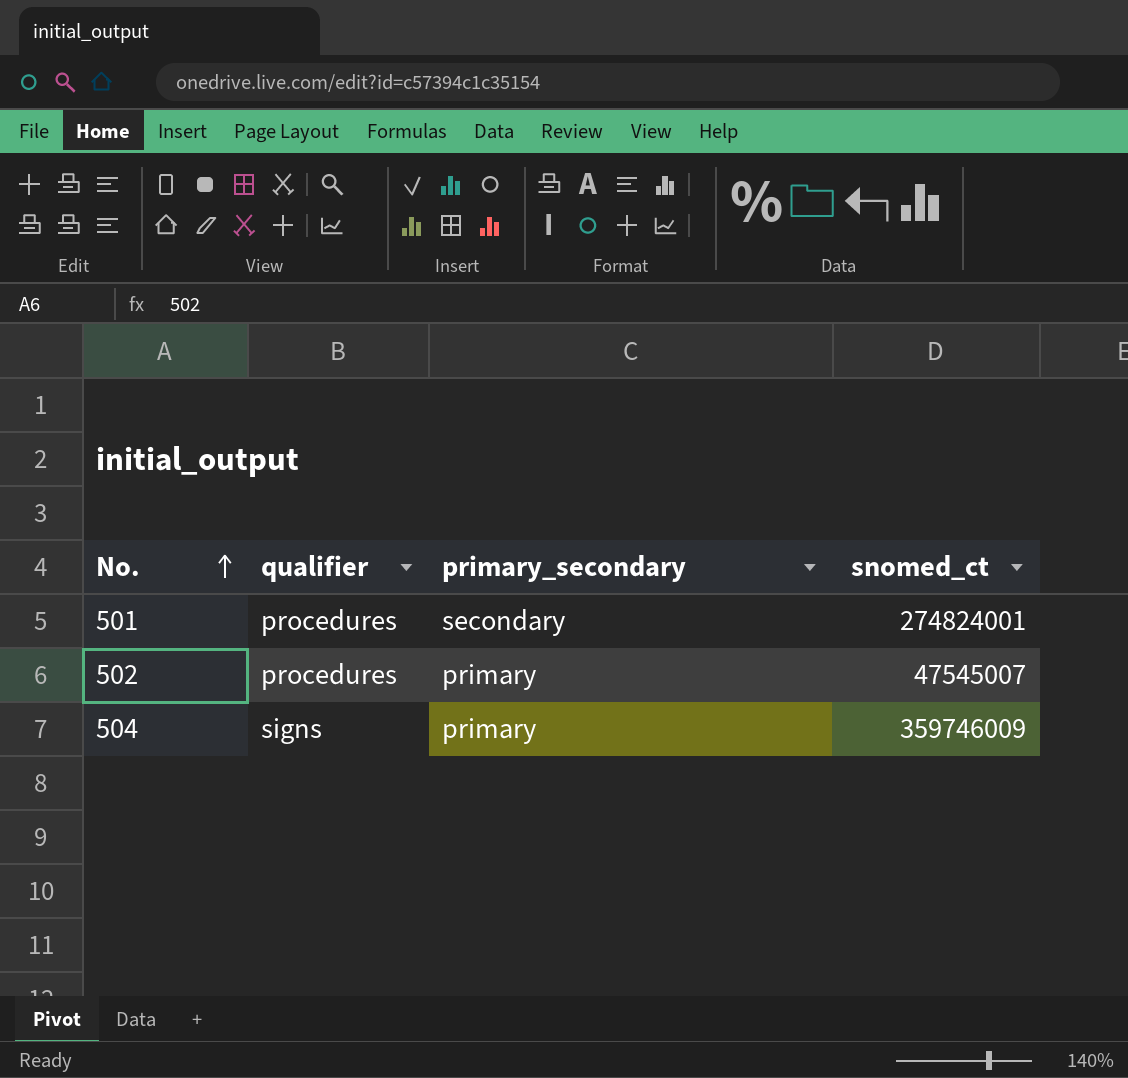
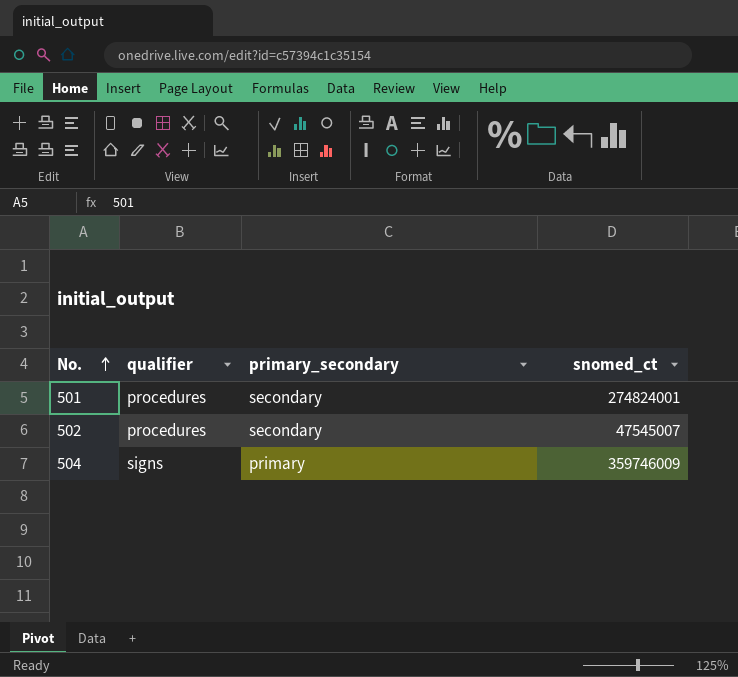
502 | primary_secondary: primary -> secondary

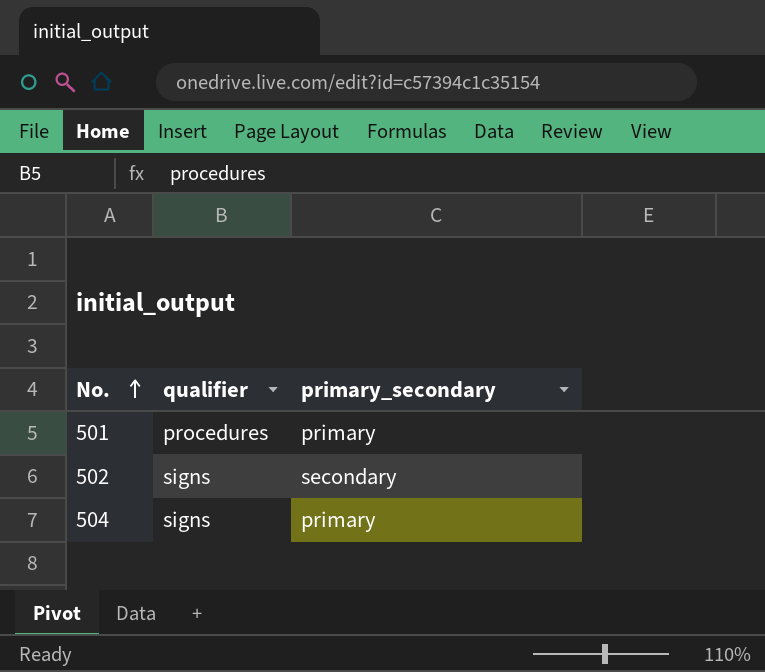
column snomed_ct | position: 4 -> none
501 | primary_secondary: secondary -> primary
502 | qualifier: procedures -> signs

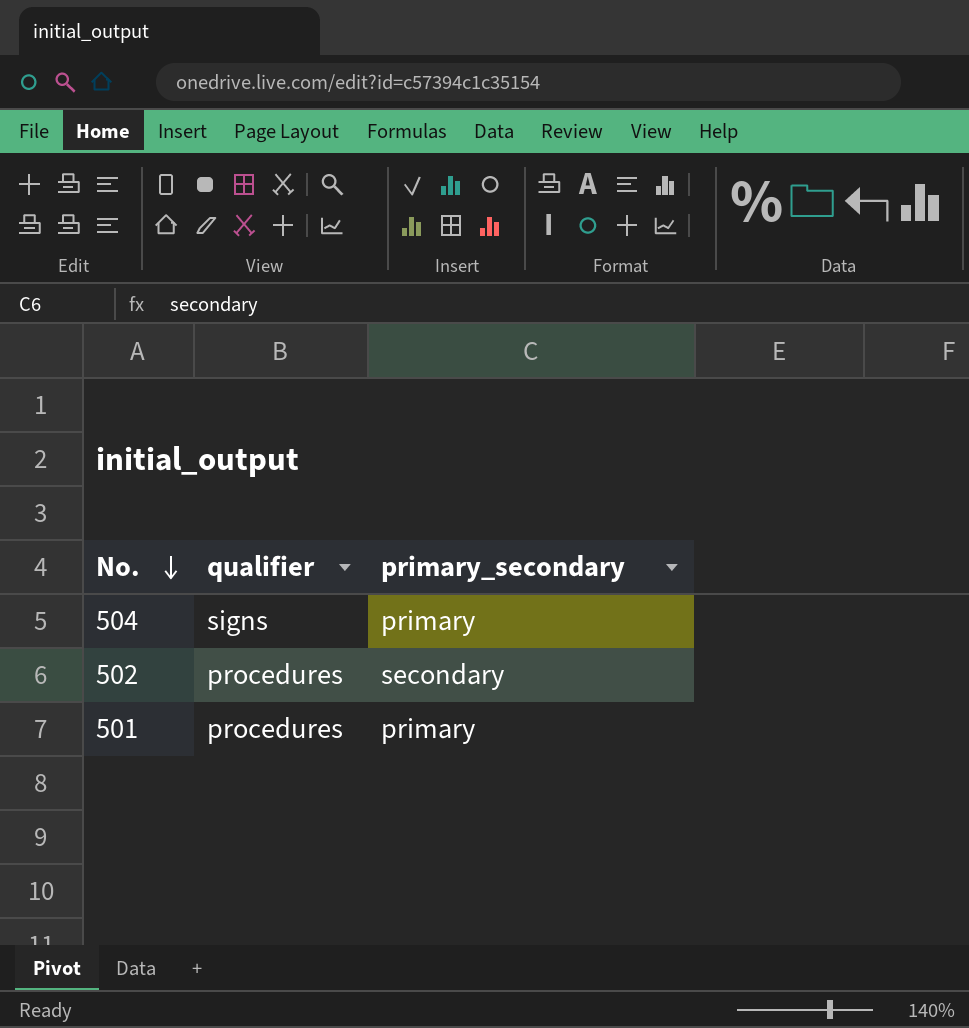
row order: No. ascending -> No. descending
502 | qualifier: signs -> procedures

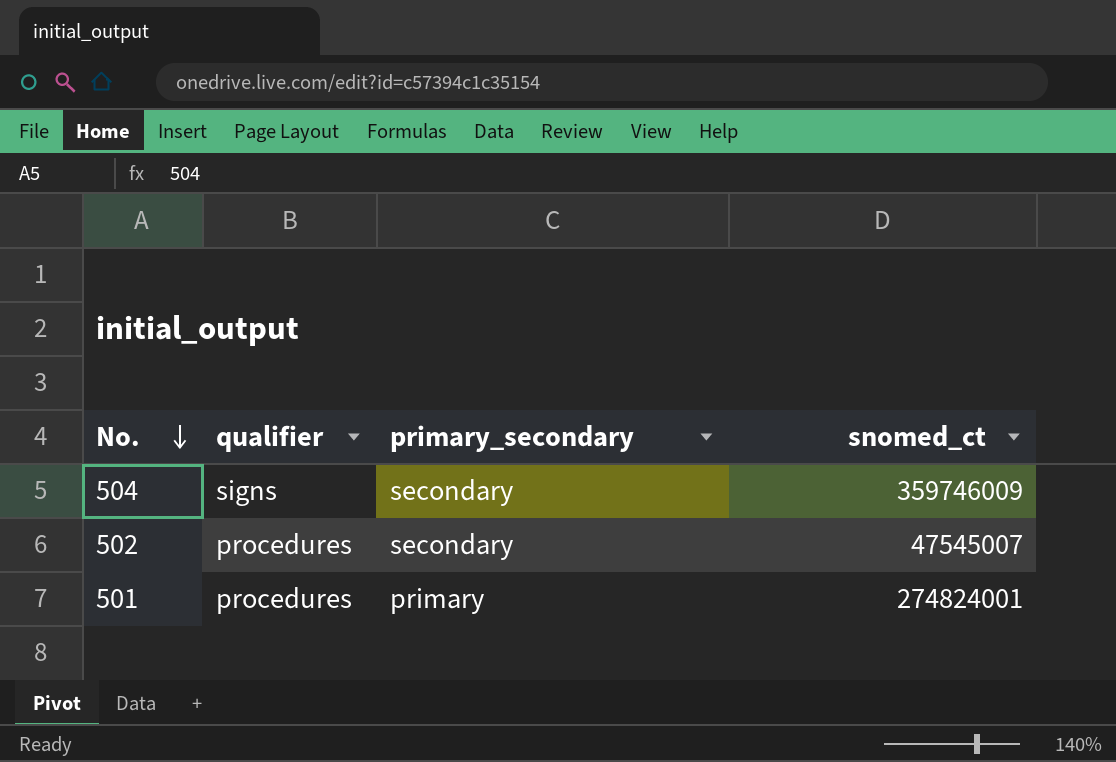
column snomed_ct | position: none -> 4
504 | primary_secondary: primary -> secondary

